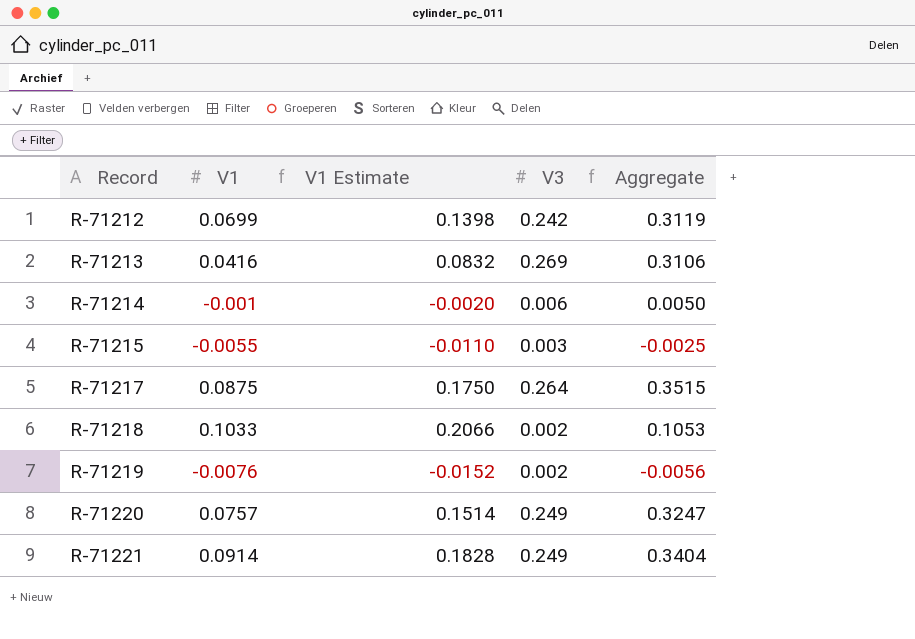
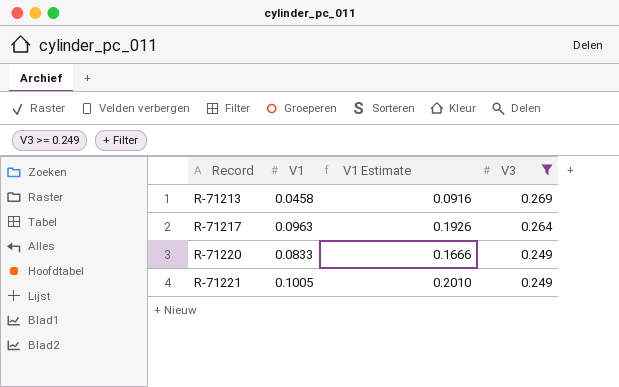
filter: none -> V3 >= 0.249
column Aggregate | formula: [V1] + [V3] -> none
R-71213 | V1: 0.0416 -> 0.0458
R-71213 | V1 Estimate: 0.0832 -> 0.0916
R-71217 | V1: 0.0875 -> 0.0963
R-71217 | V1 Estimate: 0.1750 -> 0.1926
R-71220 | V1: 0.0757 -> 0.0833
R-71220 | V1 Estimate: 0.1514 -> 0.1666
R-71221 | V1: 0.0914 -> 0.1005
R-71221 | V1 Estimate: 0.1828 -> 0.2010

